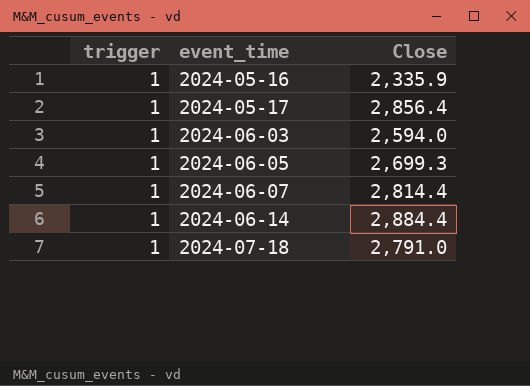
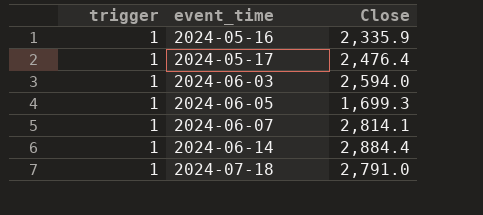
2024-05-17 | Close: 2,856.4 -> 2,476.4
2024-06-05 | Close: 2,699.3 -> 1,699.3
2024-06-07 | Close: 2,814.4 -> 2,814.1

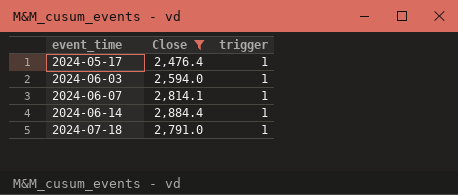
filter: none -> Close >= 2,476.4
column trigger | position: 1 -> 3

